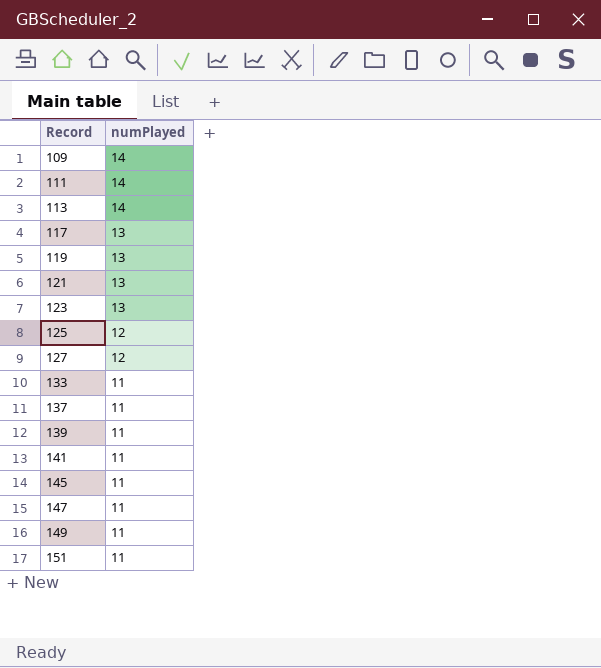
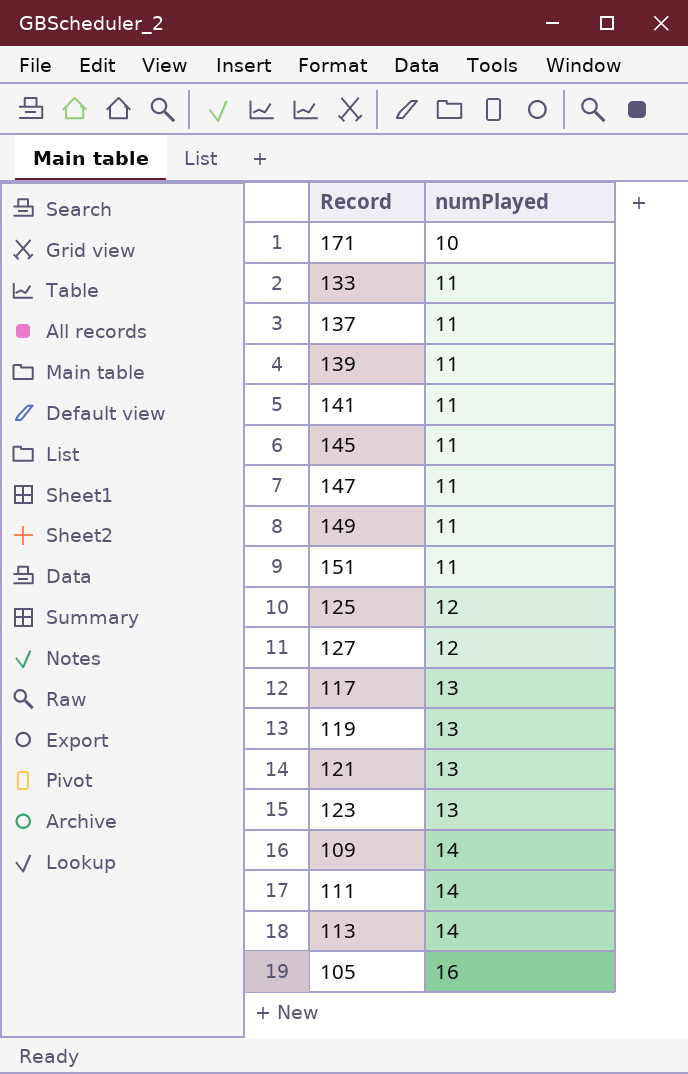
row order: Record ascending -> numPlayed ascending
row 171: none -> 10
row 105: none -> 16

